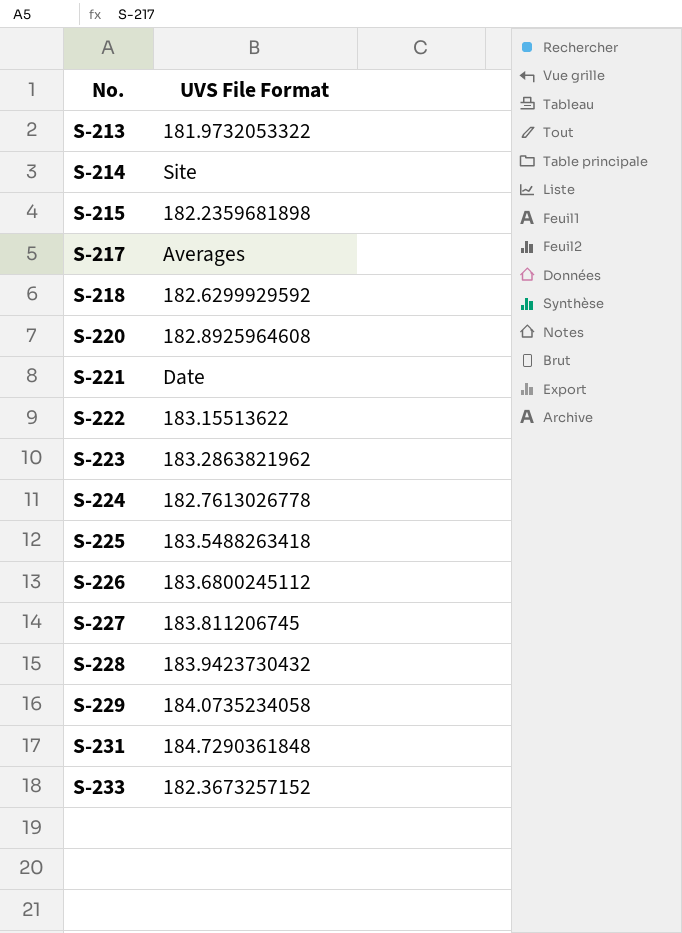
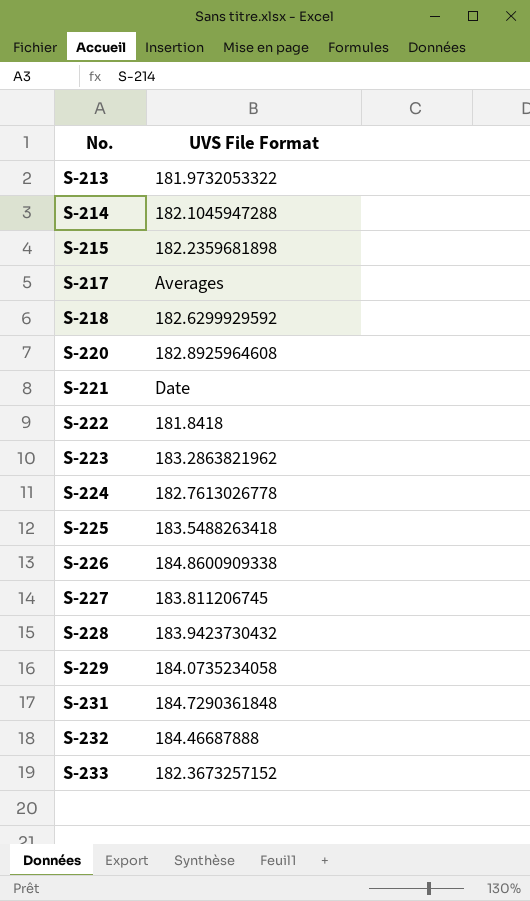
S-214 | UVS File Format: Site -> 182.1045947288
S-222 | UVS File Format: 183.15513622 -> 181.8418
S-226 | UVS File Format: 183.6800245112 -> 184.8600909338
row S-232: none -> 184.46687888

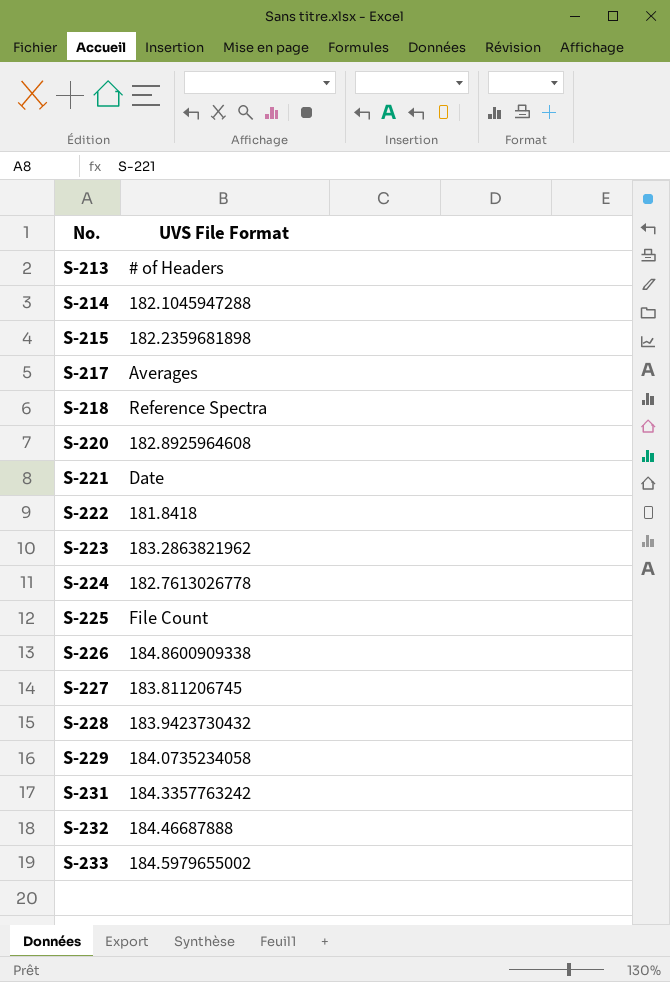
S-213 | UVS File Format: 181.9732053322 -> # of Headers
S-218 | UVS File Format: 182.6299929592 -> Reference Spectra
S-225 | UVS File Format: 183.5488263418 -> File Count
S-231 | UVS File Format: 184.7290361848 -> 184.3357763242
S-233 | UVS File Format: 182.3673257152 -> 184.5979655002

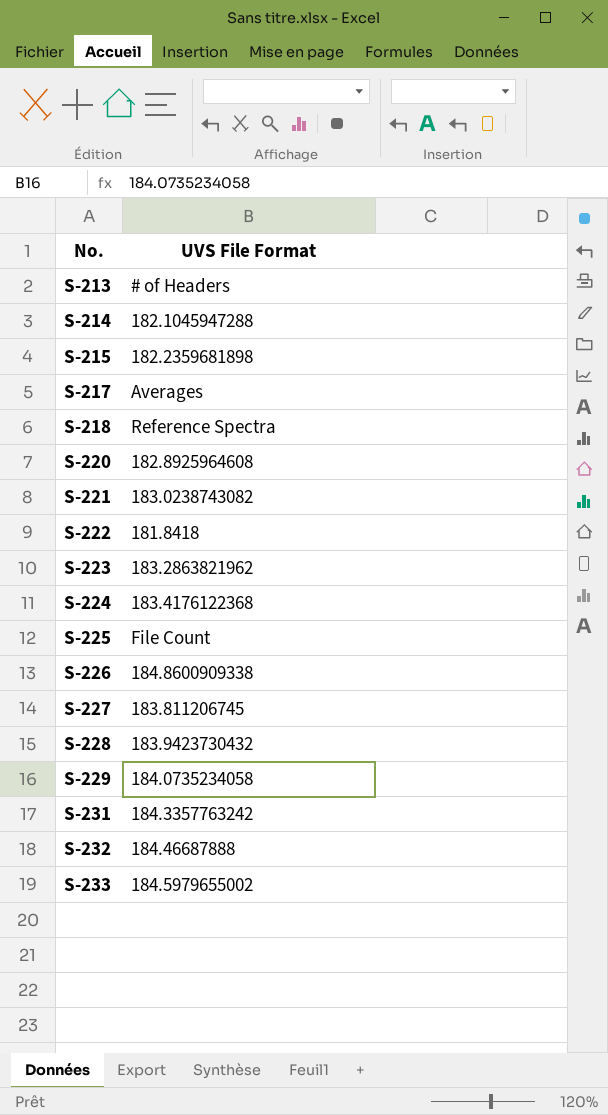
S-221 | UVS File Format: Date -> 183.0238743082
S-224 | UVS File Format: 182.7613026778 -> 183.4176122368

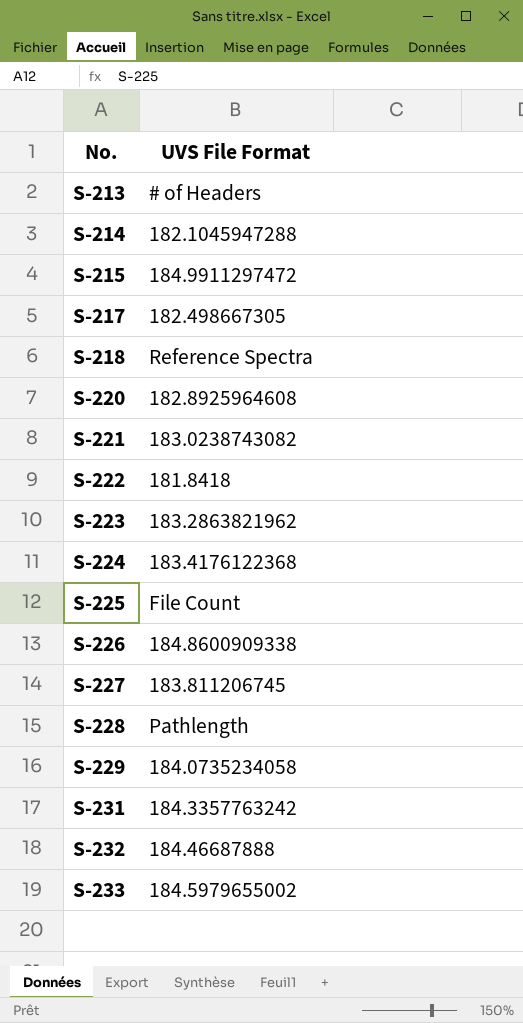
S-215 | UVS File Format: 182.2359681898 -> 184.9911297472
S-217 | UVS File Format: Averages -> 182.498667305
S-228 | UVS File Format: 183.9423730432 -> Pathlength

